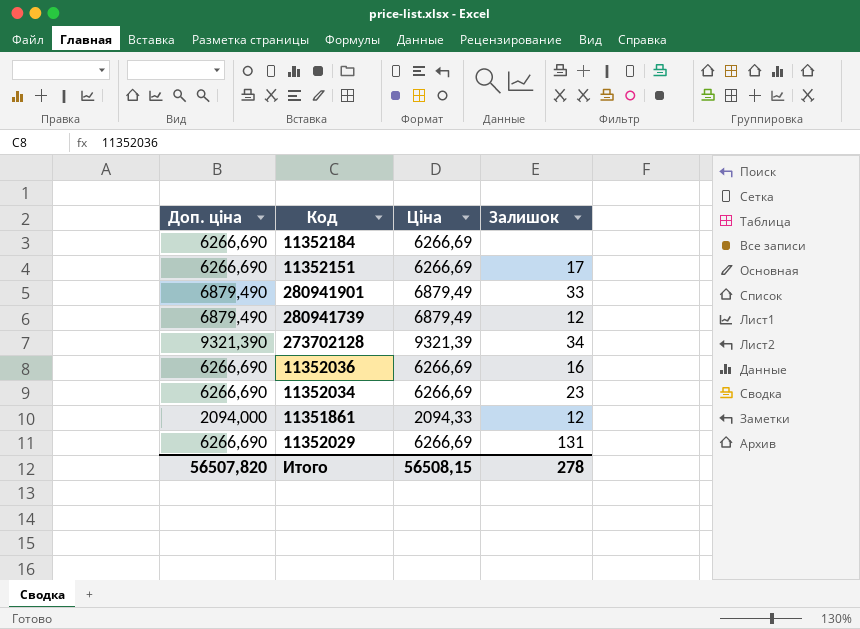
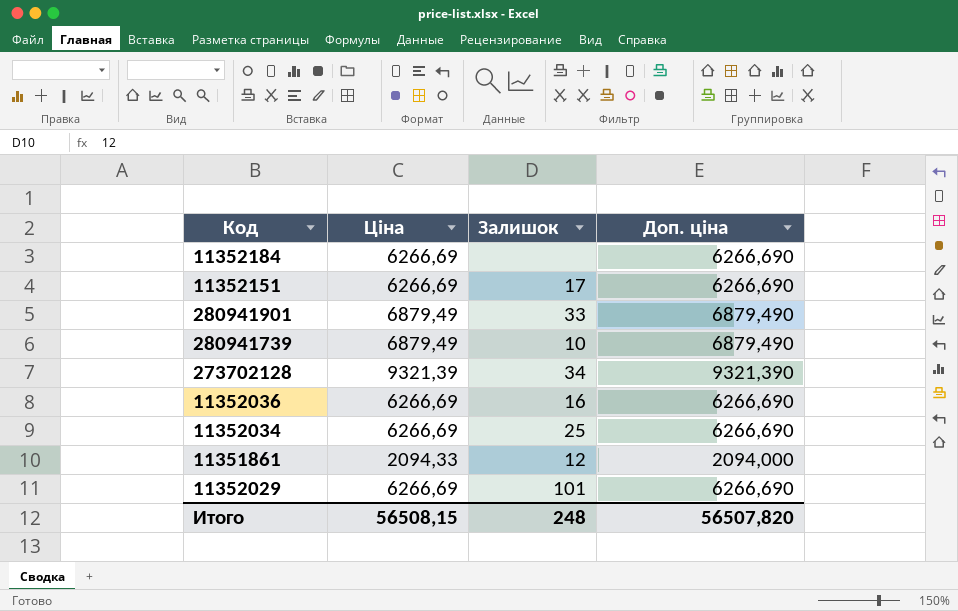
column Доп. ціна | position: 1 -> 4
280941739 | Залишок: 12 -> 10
11352034 | Залишок: 23 -> 25
11352029 | Залишок: 131 -> 101
Итого | Залишок: 278 -> 248

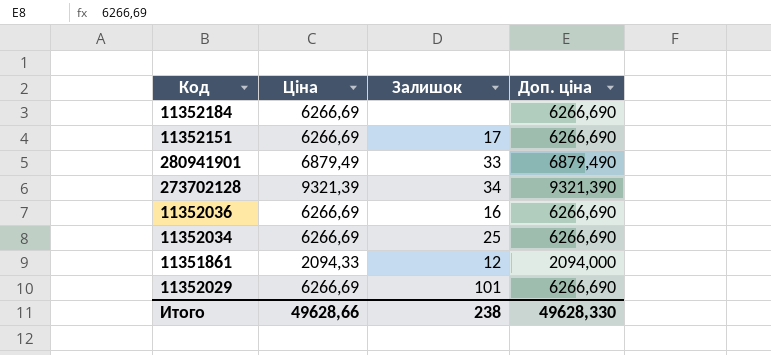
row 280941739: 6879,49 | 10 | 6879,490 -> none
Итого | Ціна: 56508,15 -> 49628,66
Итого | Залишок: 248 -> 238
Итого | Доп. ціна: 56507,820 -> 49628,330

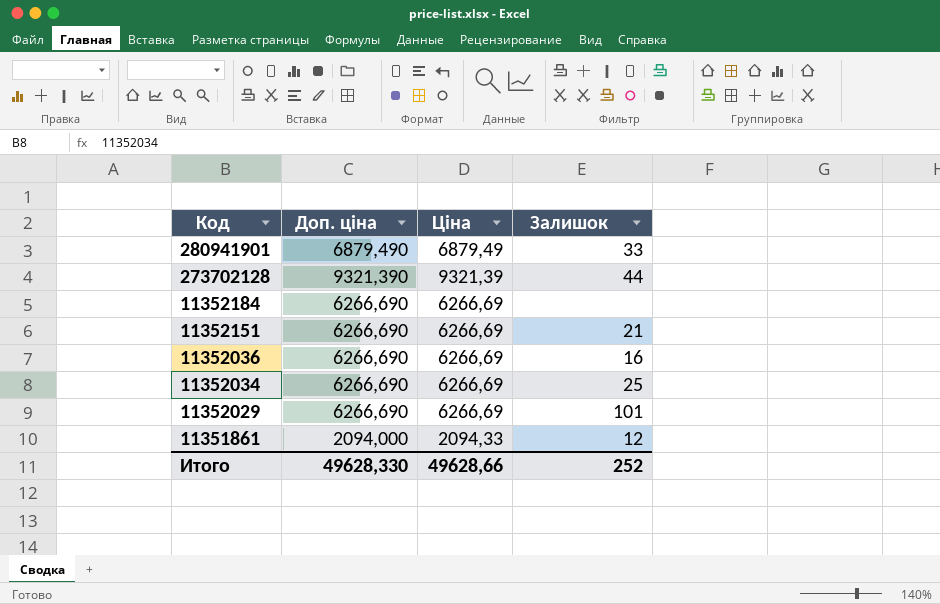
row order: none -> Код descending
column Доп. ціна | position: 4 -> 2
273702128 | Залишок: 34 -> 44
11352151 | Залишок: 17 -> 21
Итого | Залишок: 238 -> 252

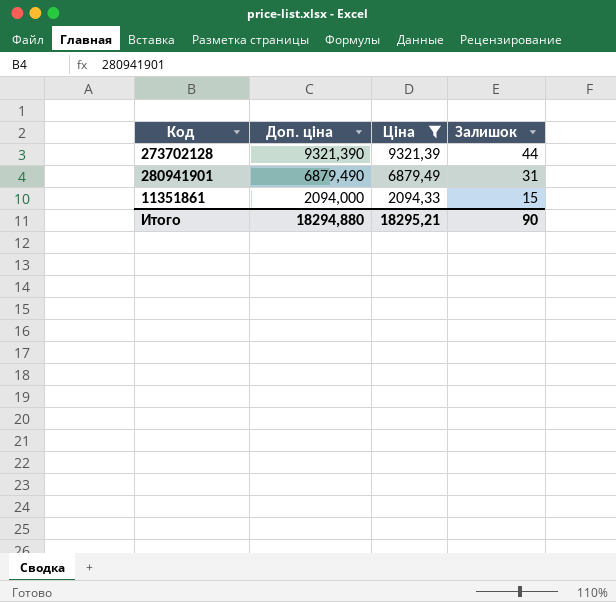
filter: none -> Ціна != 6266,69
row order: Код descending -> Доп. ціна descending
280941901 | Залишок: 33 -> 31
11351861 | Залишок: 12 -> 15
Итого | Доп. ціна: 49628,330 -> 18294,880
Итого | Ціна: 49628,66 -> 18295,21
Итого | Залишок: 252 -> 90

